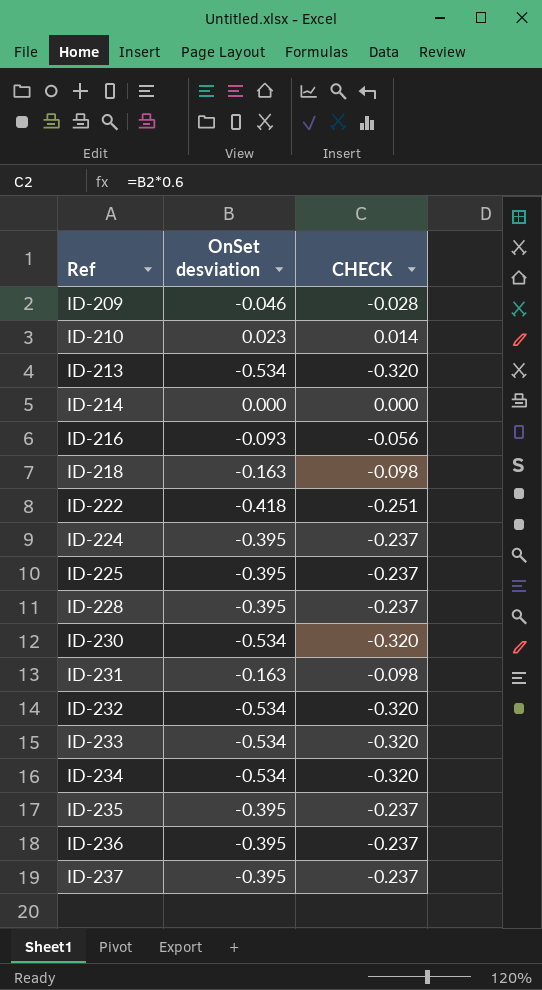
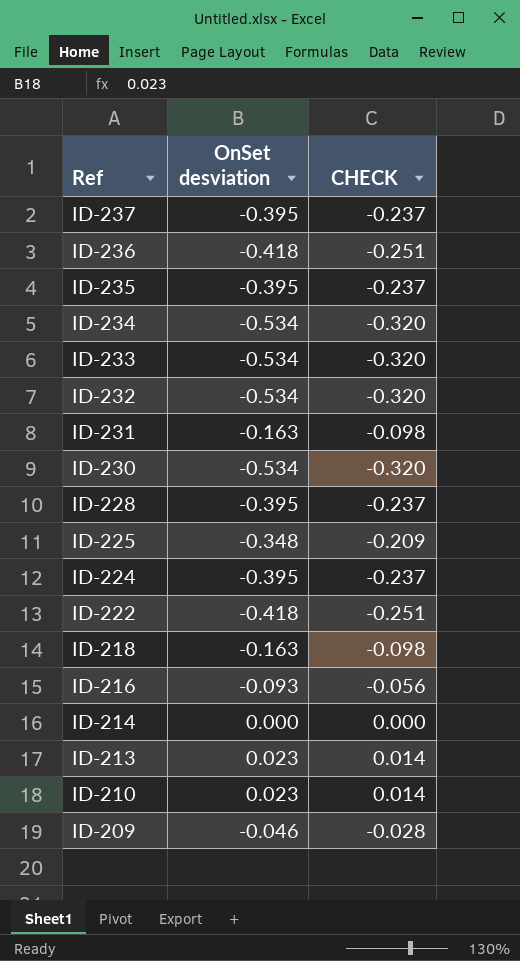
row order: Ref ascending -> Ref descending
ID-236 | OnSet desviation: -0.395 -> -0.418
ID-236 | CHECK: -0.237 -> -0.251
ID-225 | OnSet desviation: -0.395 -> -0.348
ID-225 | CHECK: -0.237 -> -0.209
ID-213 | OnSet desviation: -0.534 -> 0.023
ID-213 | CHECK: -0.320 -> 0.014

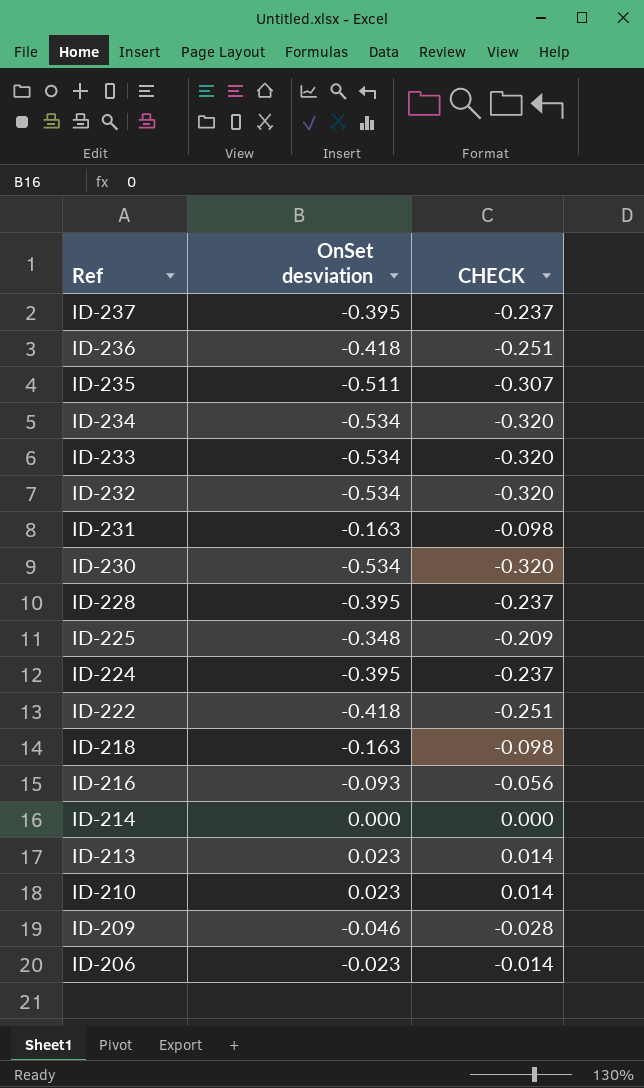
ID-235 | OnSet desviation: -0.395 -> -0.511
ID-235 | CHECK: -0.237 -> -0.307
row ID-206: none -> -0.023 | -0.014

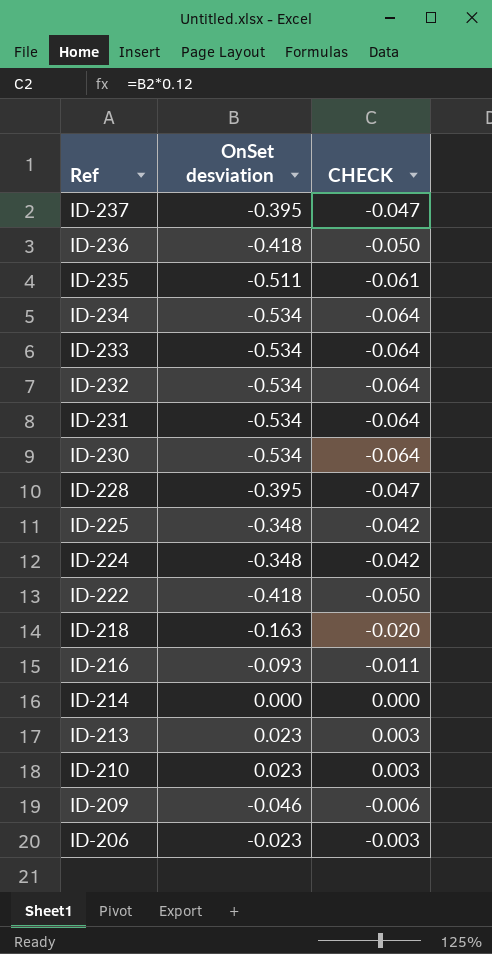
column CHECK | formula: [OnSet desviation] * 0.6 -> [OnSet desviation] * 0.12
ID-231 | OnSet desviation: -0.163 -> -0.534
ID-224 | OnSet desviation: -0.395 -> -0.348

